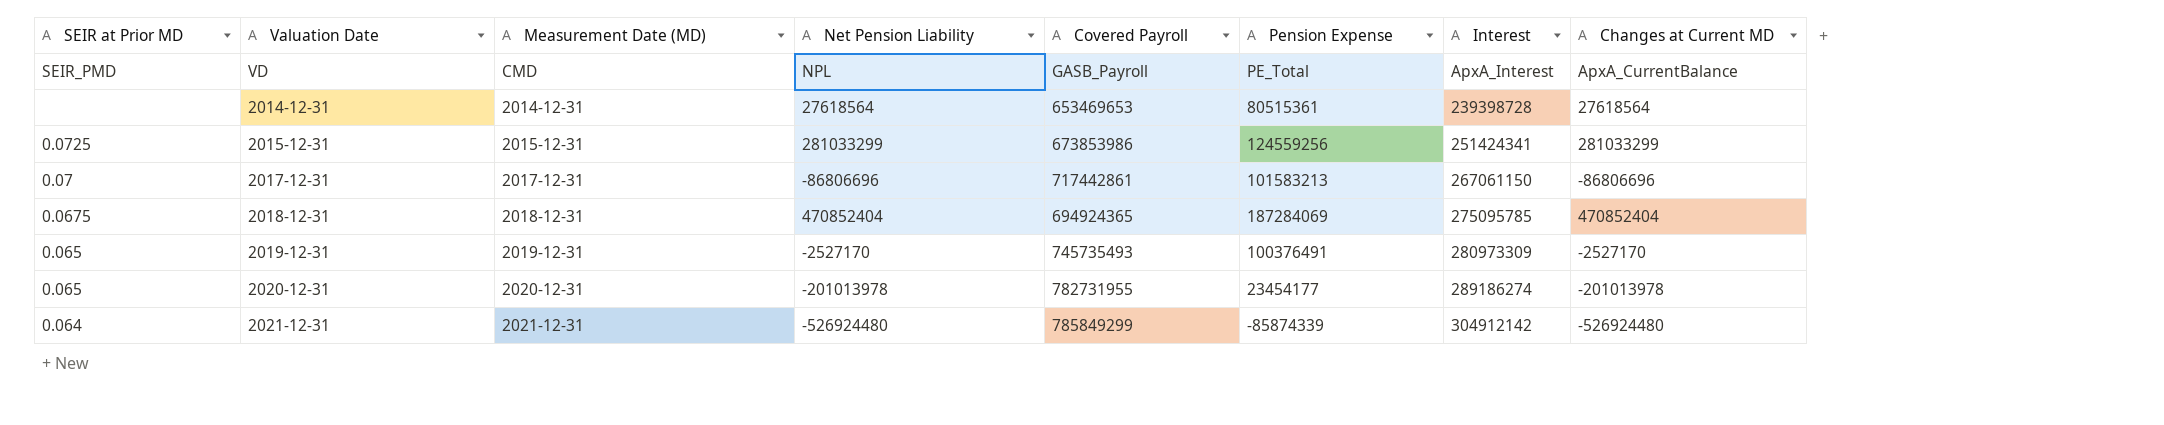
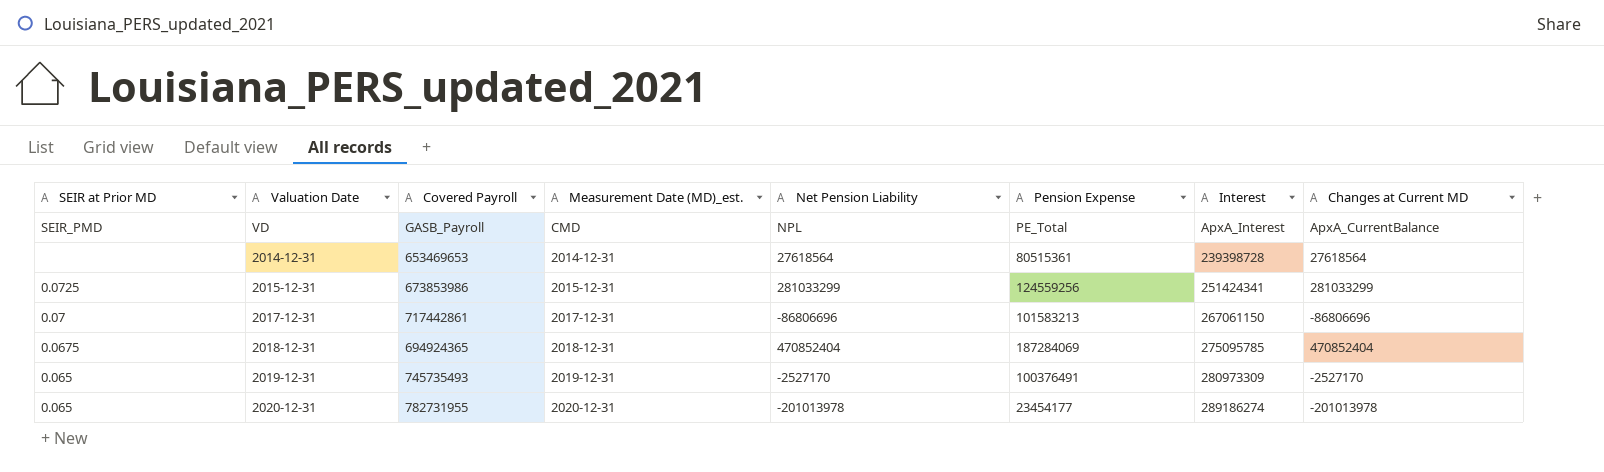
column Covered Payroll | position: 5 -> 3
column name: Measurement Date (MD) -> Measurement Date (MD)_est.
row 2021-12-31: 0.064 | 2021-12-31 | -526924480 | 785849299 | -85874339 | 304912142 | -526924480 -> none

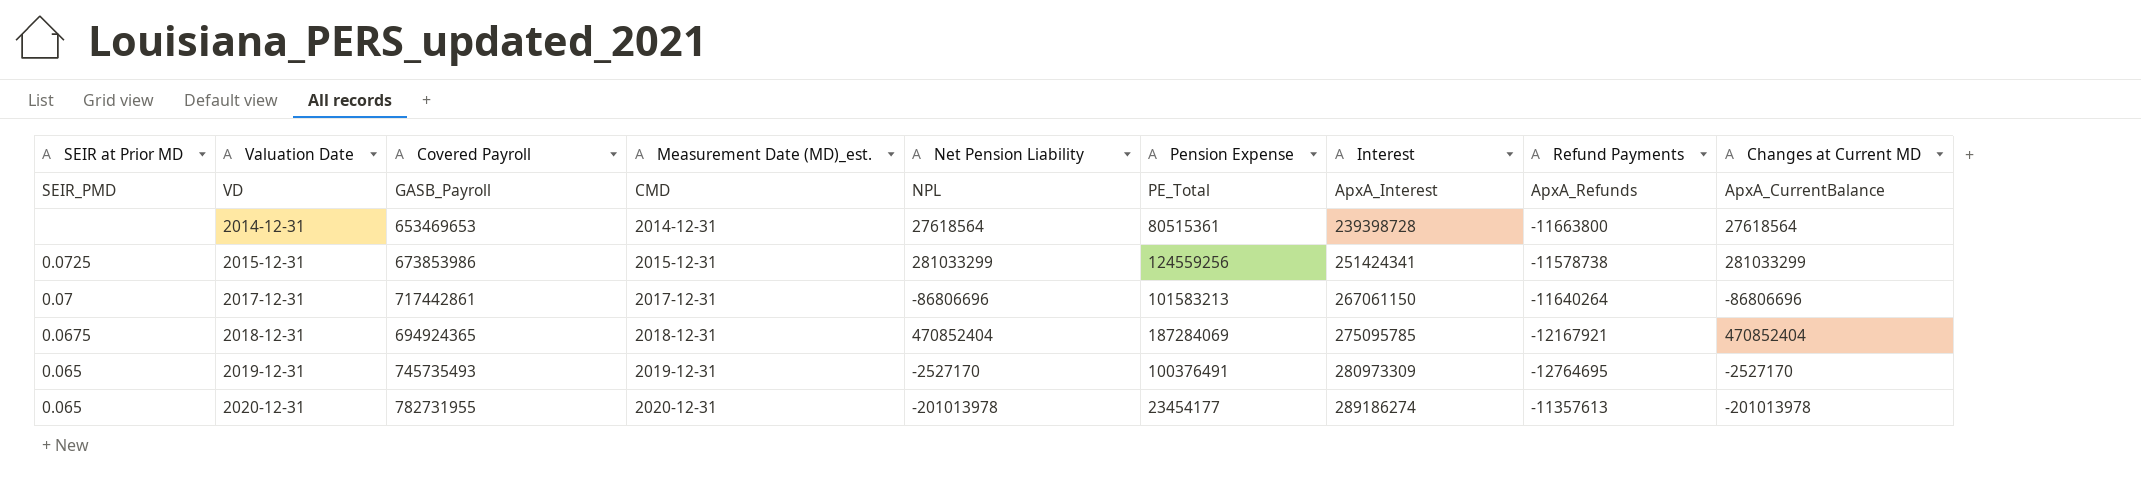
column Refund Payments | position: none -> 8

